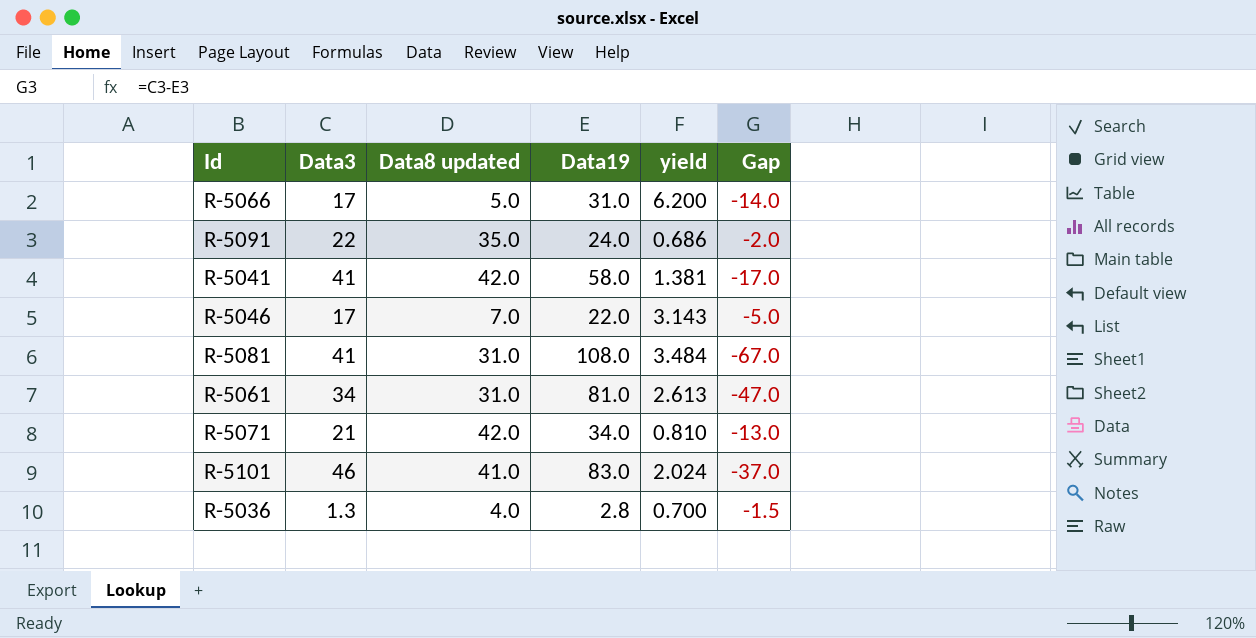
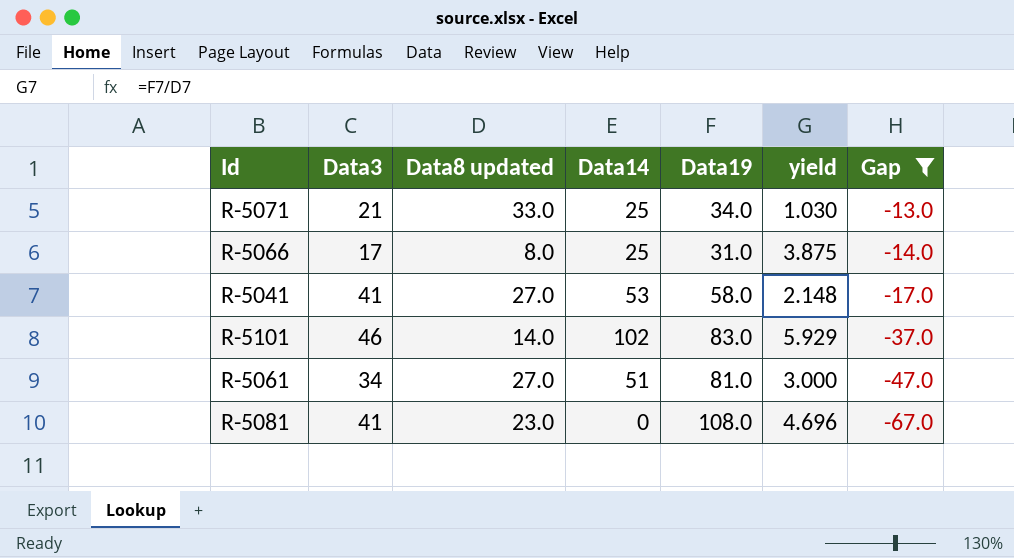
filter: none -> Gap <= -13.0
row order: none -> Gap descending
column Data14 | position: none -> 4
R-5071 | Data8 updated: 42.0 -> 33.0
R-5071 | yield: 0.810 -> 1.030
R-5066 | Data8 updated: 5.0 -> 8.0
R-5066 | yield: 6.200 -> 3.875
R-5041 | Data8 updated: 42.0 -> 27.0
R-5041 | yield: 1.381 -> 2.148
R-5101 | Data8 updated: 41.0 -> 14.0
R-5101 | yield: 2.024 -> 5.929
R-5061 | Data8 updated: 31.0 -> 27.0
R-5061 | yield: 2.613 -> 3.000
R-5081 | Data8 updated: 31.0 -> 23.0
R-5081 | yield: 3.484 -> 4.696

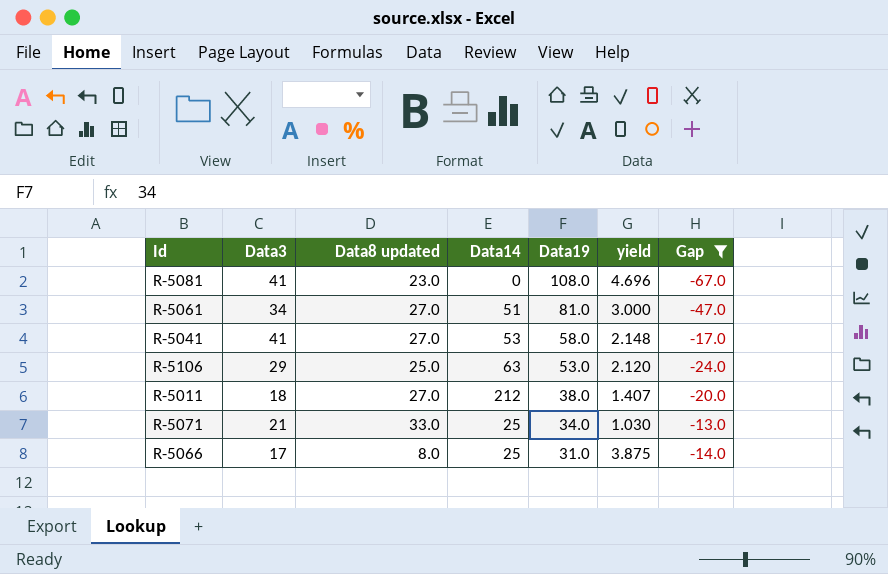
row order: Gap descending -> Data19 descending
row R-5101: 46 | 14.0 | 102 | 83.0 | 5.929 | -37.0 -> none
row R-5106: none -> 29 | 25.0 | 63 | 53.0 | 2.120 | -24.0
row R-5011: none -> 18 | 27.0 | 212 | 38.0 | 1.407 | -20.0

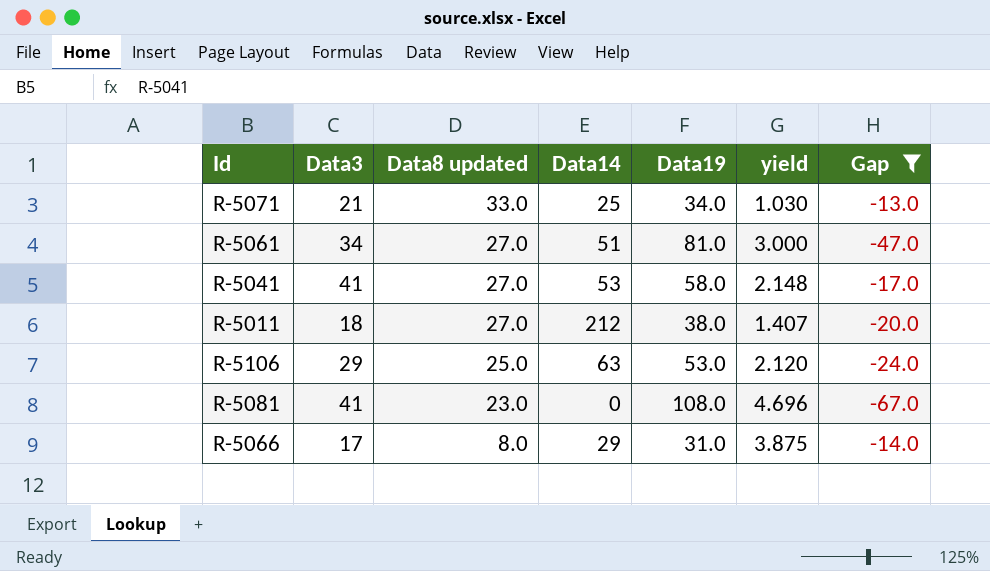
row order: Data19 descending -> Data8 updated descending
R-5066 | Data14: 25 -> 29

